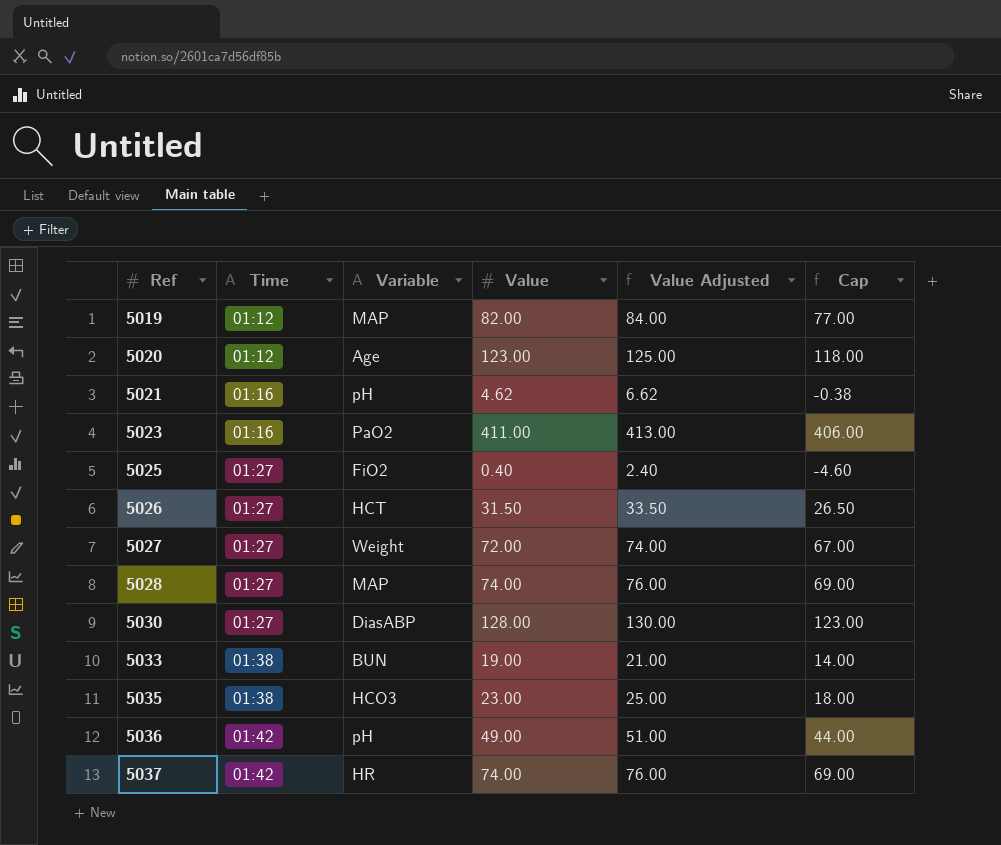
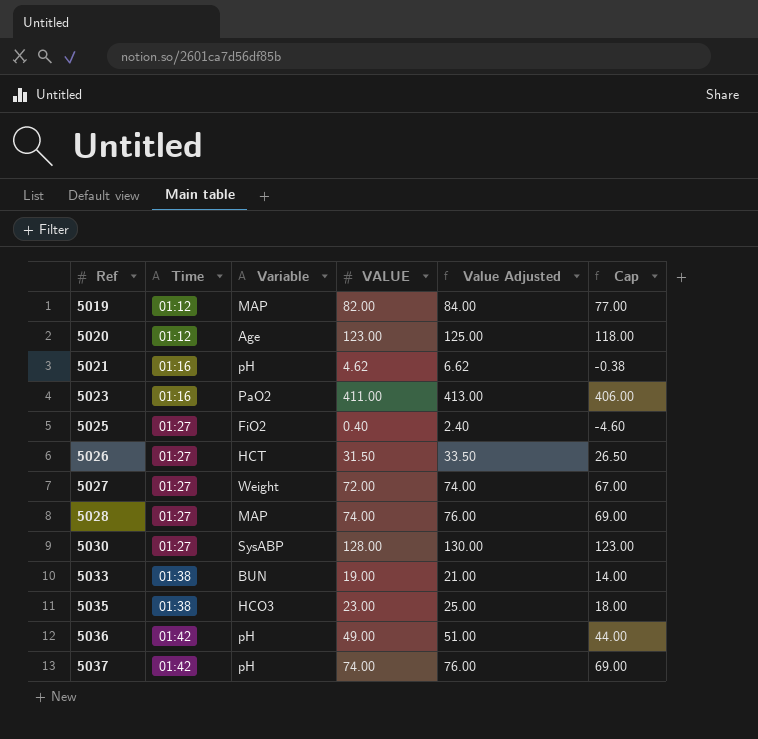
column name: Value -> VALUE
5030 | Variable: DiasABP -> SysABP
5037 | Variable: HR -> pH

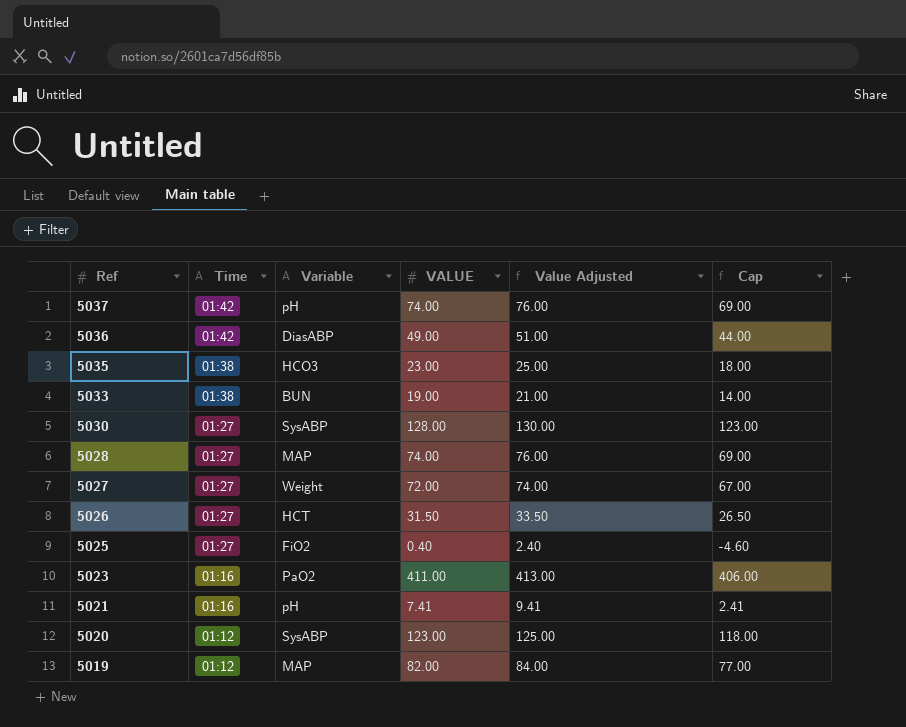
row order: Ref ascending -> Ref descending
5036 | Variable: pH -> DiasABP
5021 | VALUE: 4.62 -> 7.41
5021 | Value Adjusted: 6.62 -> 9.41
5021 | Cap: -0.38 -> 2.41
5020 | Variable: Age -> SysABP

